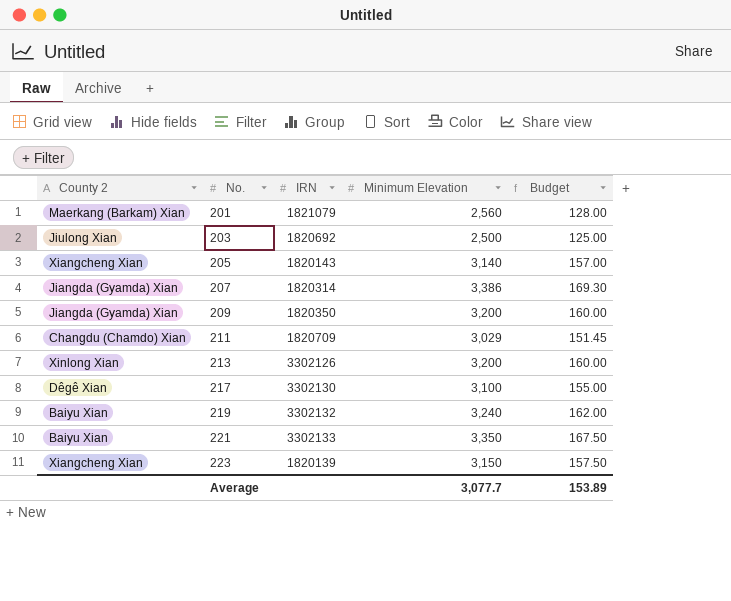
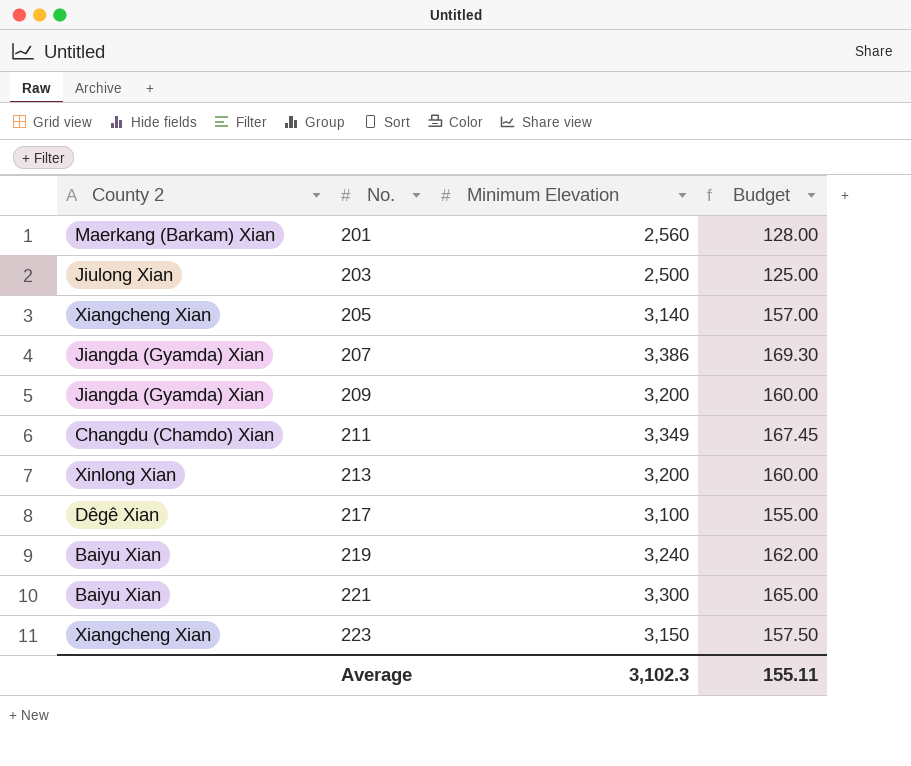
column IRN | position: 3 -> none
211 | Minimum Elevation: 3,029 -> 3,349
211 | Budget: 151.45 -> 167.45
221 | Minimum Elevation: 3,350 -> 3,300
221 | Budget: 167.50 -> 165.00
Average | Minimum Elevation: 3,077.7 -> 3,102.3
Average | Budget: 153.89 -> 155.11

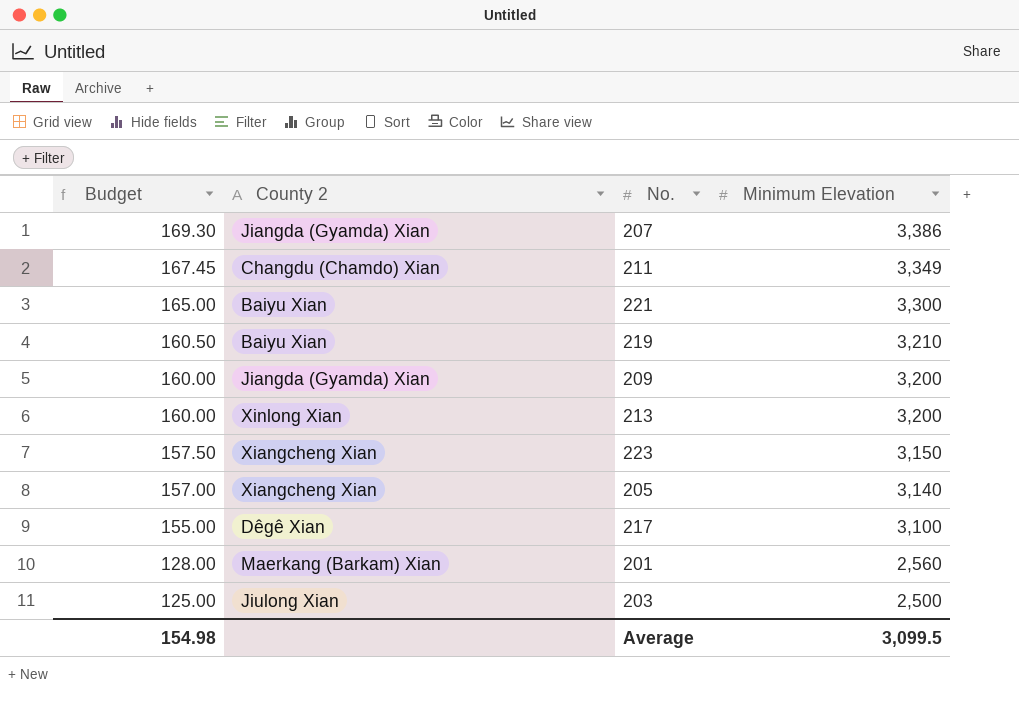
row order: No. ascending -> Budget descending
column Budget | position: 4 -> 1
219 | Budget: 162.00 -> 160.50
219 | Minimum Elevation: 3,240 -> 3,210
Average | Budget: 155.11 -> 154.98
Average | Minimum Elevation: 3,102.3 -> 3,099.5

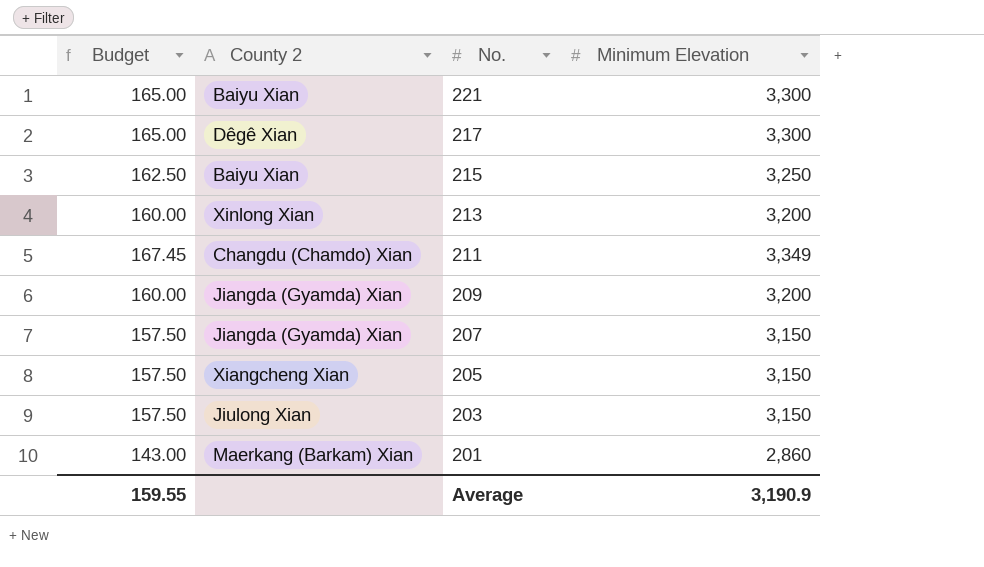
row order: Budget descending -> No. descending
row 219: 160.50 | Baiyu Xian | 3,210 -> none
row 223: 157.50 | Xiangcheng Xian | 3,150 -> none
217 | Budget: 155.00 -> 165.00
217 | Minimum Elevation: 3,100 -> 3,300
row 215: none -> 162.50 | Baiyu Xian | 3,250
207 | Budget: 169.30 -> 157.50
207 | Minimum Elevation: 3,386 -> 3,150
205 | Budget: 157.00 -> 157.50
205 | Minimum Elevation: 3,140 -> 3,150
203 | Budget: 125.00 -> 157.50
203 | Minimum Elevation: 2,500 -> 3,150
201 | Budget: 128.00 -> 143.00
201 | Minimum Elevation: 2,560 -> 2,860
Average | Budget: 154.98 -> 159.55
Average | Minimum Elevation: 3,099.5 -> 3,190.9

